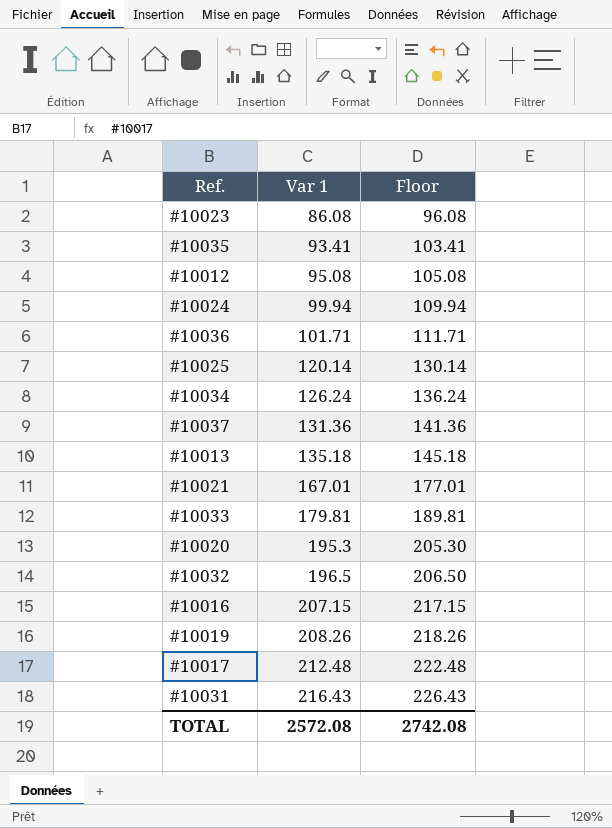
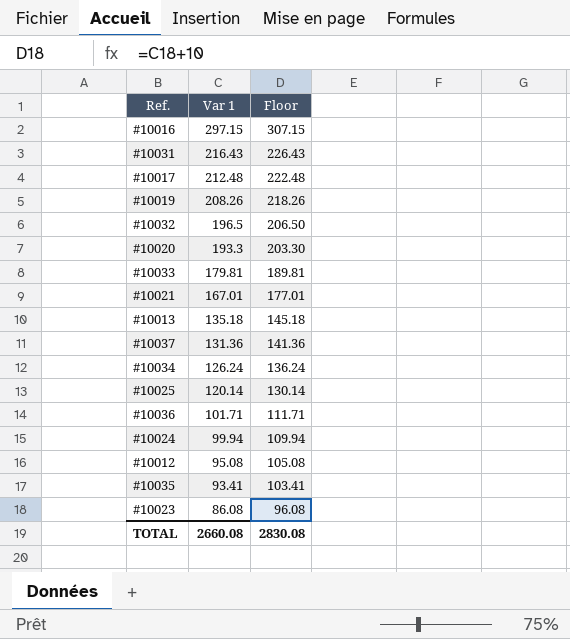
row order: Var 1 ascending -> Var 1 descending
#10016 | Var 1: 207.15 -> 297.15
#10016 | Floor: 217.15 -> 307.15
#10020 | Var 1: 195.3 -> 193.3
#10020 | Floor: 205.30 -> 203.30
TOTAL | Var 1: 2572.08 -> 2660.08
TOTAL | Floor: 2742.08 -> 2830.08

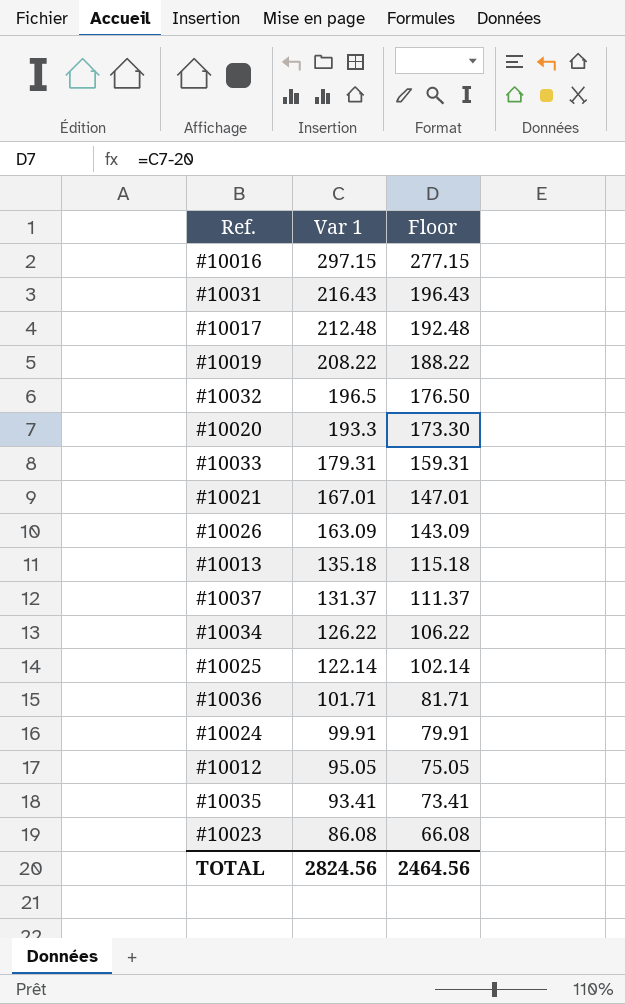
column Floor | formula: [Var 1] + 10 -> [Var 1] - 20
#10019 | Var 1: 208.26 -> 208.22
#10033 | Var 1: 179.81 -> 179.31
row #10026: none -> 163.09 | 143.09
#10037 | Var 1: 131.36 -> 131.37
#10034 | Var 1: 126.24 -> 126.22
#10025 | Var 1: 120.14 -> 122.14
#10024 | Var 1: 99.94 -> 99.91
#10012 | Var 1: 95.08 -> 95.05
TOTAL | Var 1: 2660.08 -> 2824.56
TOTAL | Floor: 2830.08 -> 2464.56

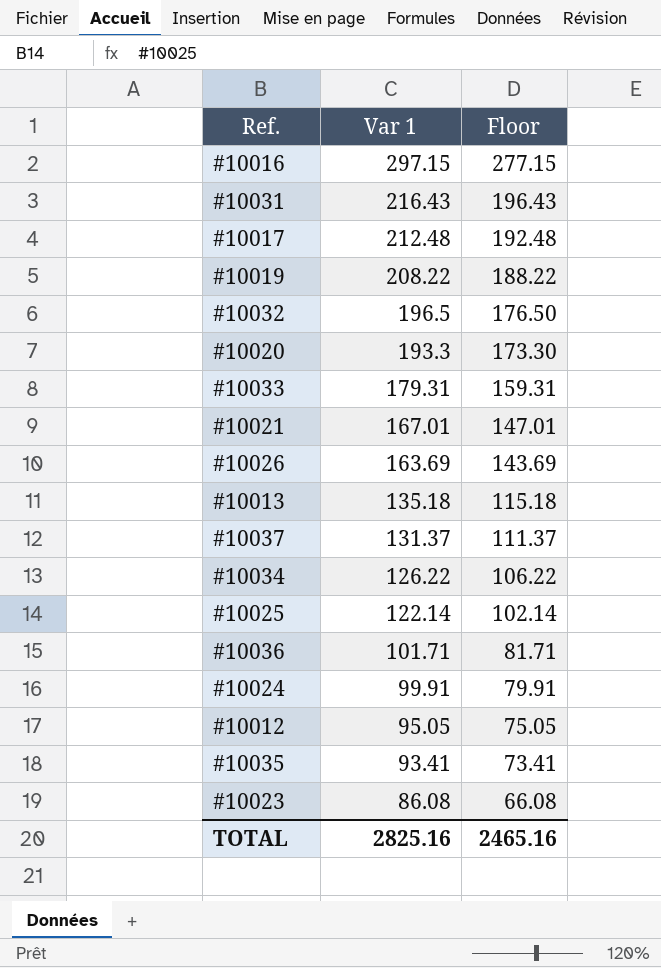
#10026 | Var 1: 163.09 -> 163.69
#10026 | Floor: 143.09 -> 143.69
TOTAL | Var 1: 2824.56 -> 2825.16
TOTAL | Floor: 2464.56 -> 2465.16

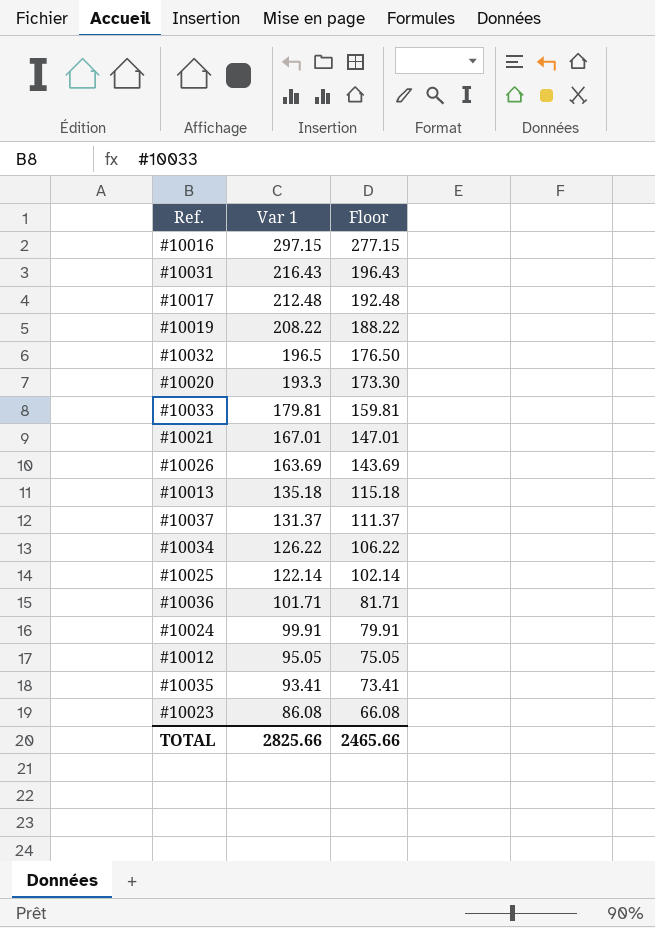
#10033 | Var 1: 179.31 -> 179.81
#10033 | Floor: 159.31 -> 159.81
TOTAL | Var 1: 2825.16 -> 2825.66
TOTAL | Floor: 2465.16 -> 2465.66

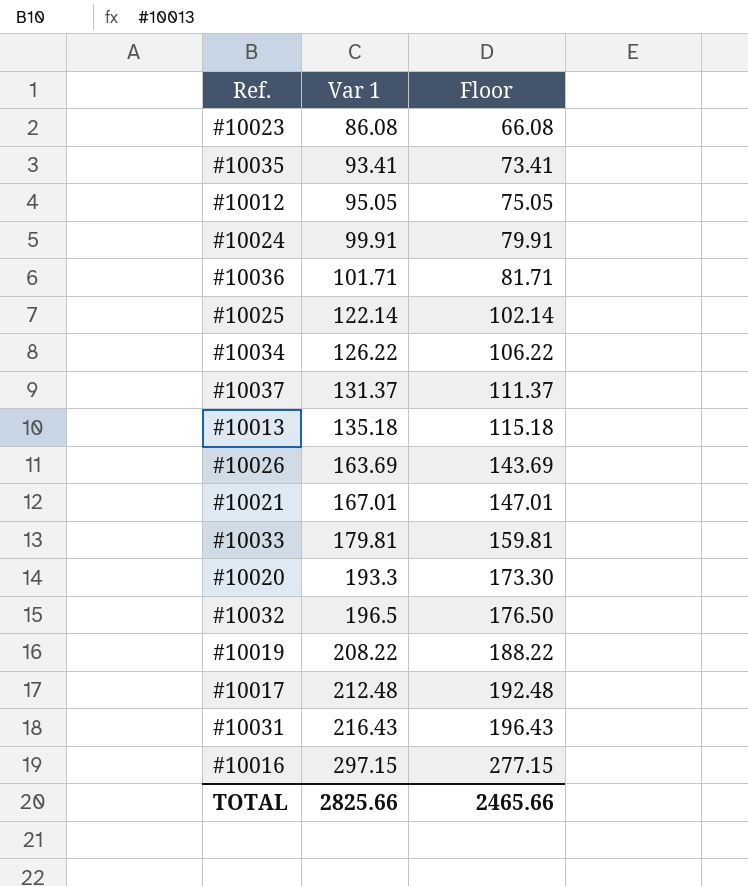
row order: Var 1 descending -> Var 1 ascending

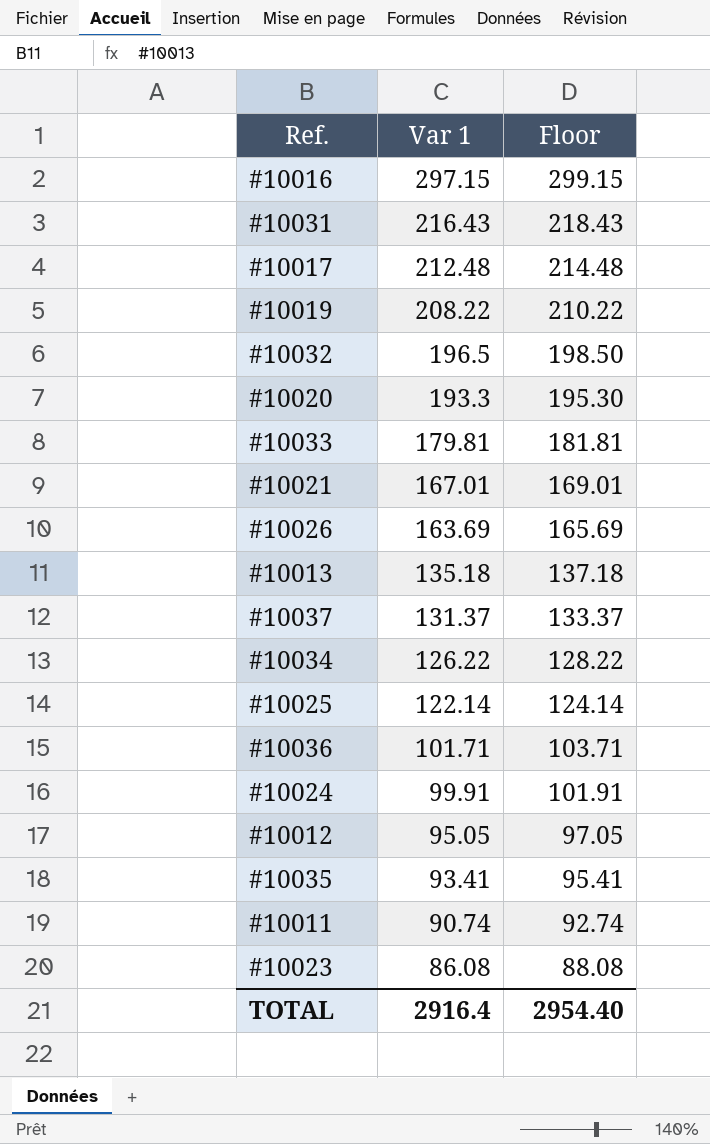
row order: Var 1 ascending -> Var 1 descending
column Floor | formula: [Var 1] - 20 -> [Var 1] + 2
row #10011: none -> 90.74 | 92.74
TOTAL | Var 1: 2825.66 -> 2916.4
TOTAL | Floor: 2465.66 -> 2954.40

